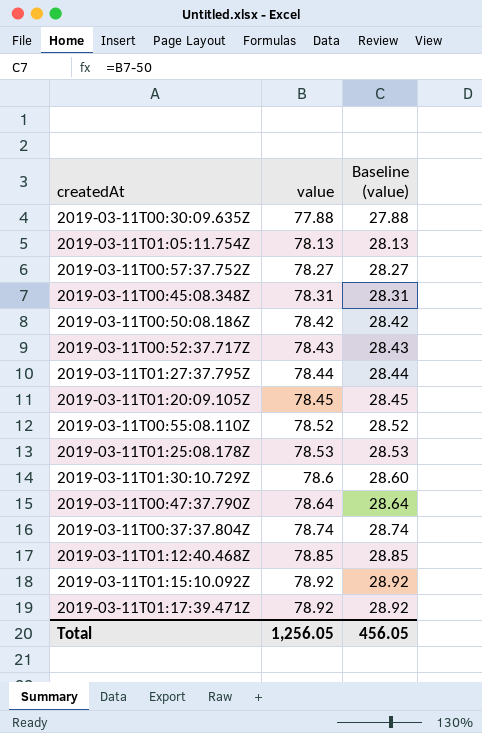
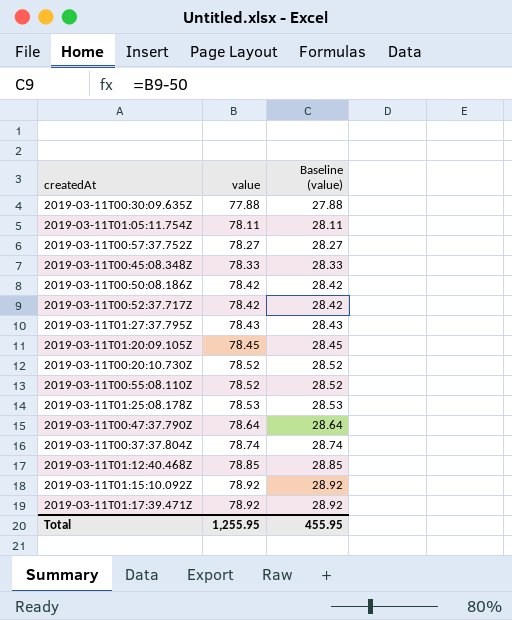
row 2019-03-11T01:30:10.729Z: 78.6 | 28.60 -> none
2019-03-11T01:05:11.754Z | value: 78.13 -> 78.11
2019-03-11T01:05:11.754Z | Baseline (value): 28.13 -> 28.11
2019-03-11T00:45:08.348Z | value: 78.31 -> 78.33
2019-03-11T00:45:08.348Z | Baseline (value): 28.31 -> 28.33
2019-03-11T00:52:37.717Z | value: 78.43 -> 78.42
2019-03-11T00:52:37.717Z | Baseline (value): 28.43 -> 28.42
2019-03-11T01:27:37.795Z | value: 78.44 -> 78.43
2019-03-11T01:27:37.795Z | Baseline (value): 28.44 -> 28.43
row 2019-03-11T00:20:10.730Z: none -> 78.52 | 28.52
Total | value: 1,256.05 -> 1,255.95
Total | Baseline (value): 456.05 -> 455.95

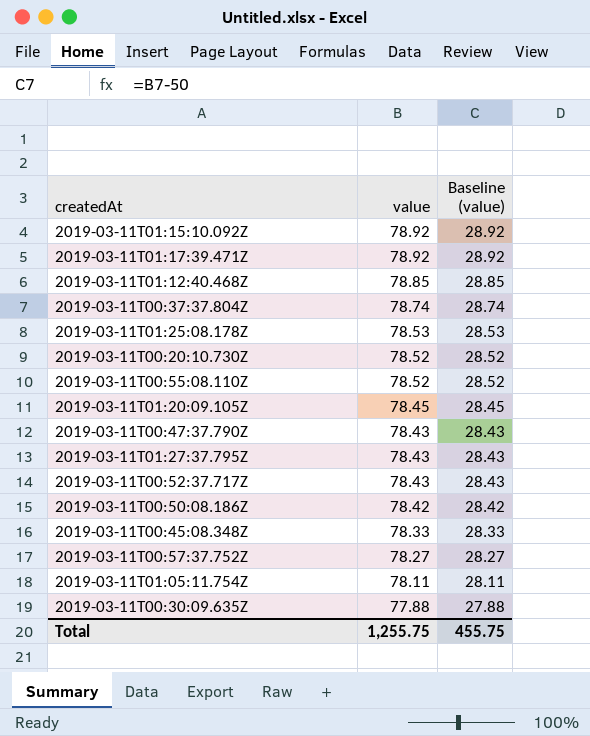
row order: value ascending -> value descending
2019-03-11T00:47:37.790Z | value: 78.64 -> 78.43
2019-03-11T00:47:37.790Z | Baseline (value): 28.64 -> 28.43
2019-03-11T00:52:37.717Z | value: 78.42 -> 78.43
2019-03-11T00:52:37.717Z | Baseline (value): 28.42 -> 28.43
Total | value: 1,255.95 -> 1,255.75
Total | Baseline (value): 455.95 -> 455.75

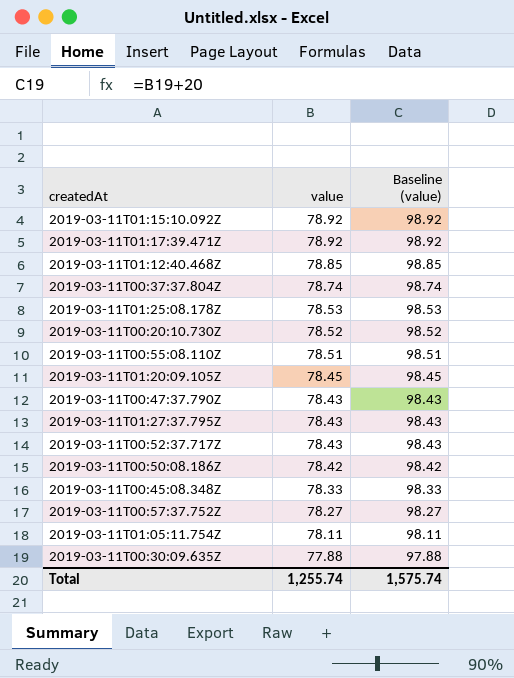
column Baseline (value) | formula: [value] - 50 -> [value] + 20
2019-03-11T00:55:08.110Z | value: 78.52 -> 78.51
Total | value: 1,255.75 -> 1,255.74
Total | Baseline (value): 455.75 -> 1,575.74

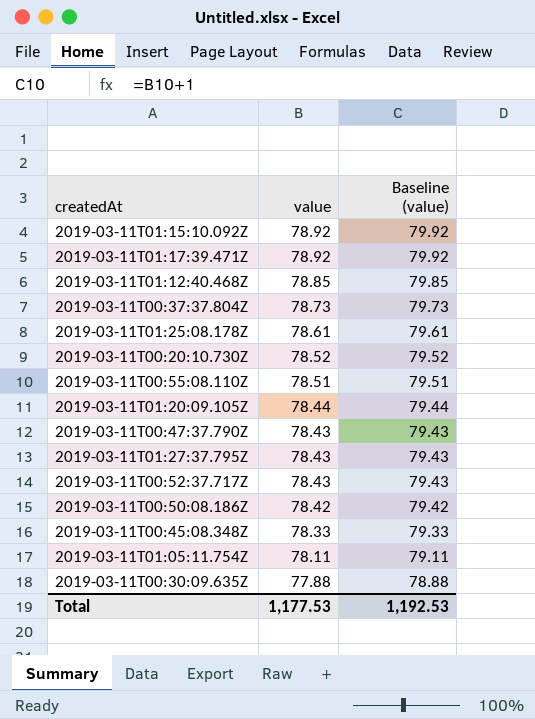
column Baseline (value) | formula: [value] + 20 -> [value] + 1
row 2019-03-11T00:57:37.752Z: 78.27 | 98.27 -> none
2019-03-11T00:37:37.804Z | value: 78.74 -> 78.73
2019-03-11T01:25:08.178Z | value: 78.53 -> 78.61
2019-03-11T01:20:09.105Z | value: 78.45 -> 78.44
Total | value: 1,255.74 -> 1,177.53
Total | Baseline (value): 1,575.74 -> 1,192.53

